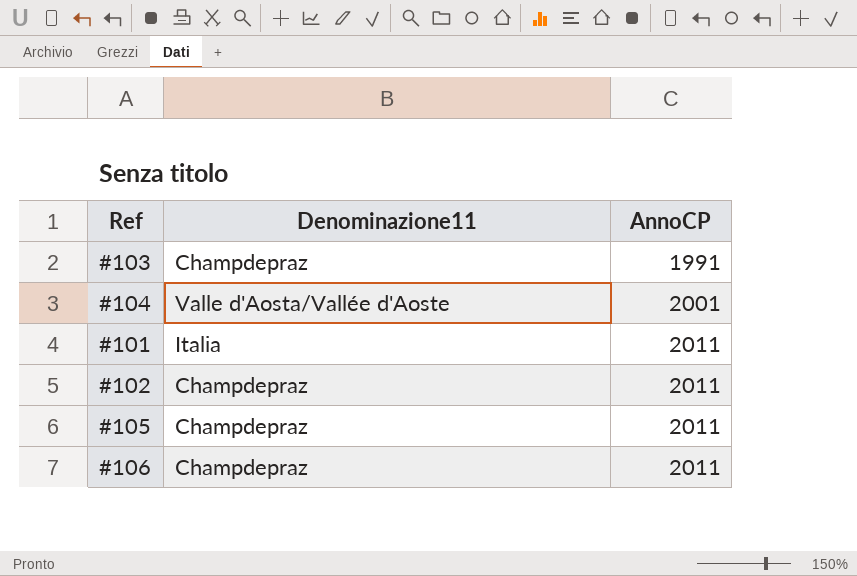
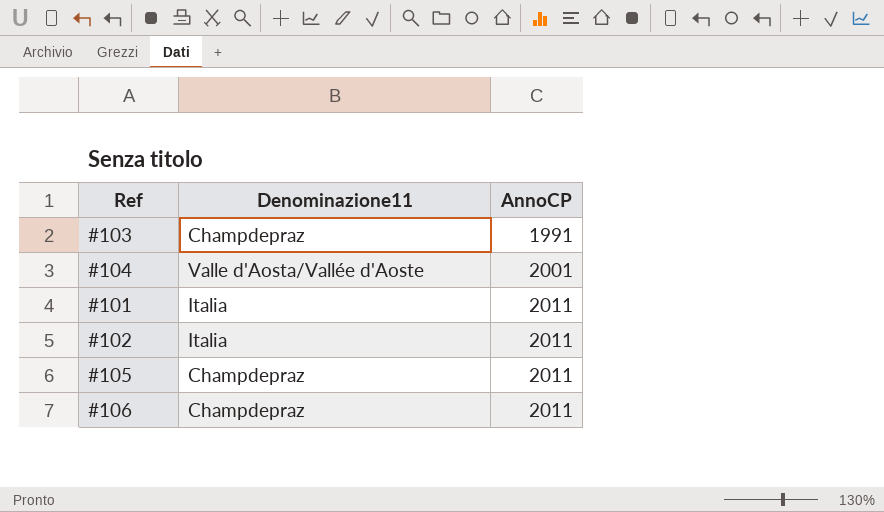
#102 | Denominazione11: Champdepraz -> Italia

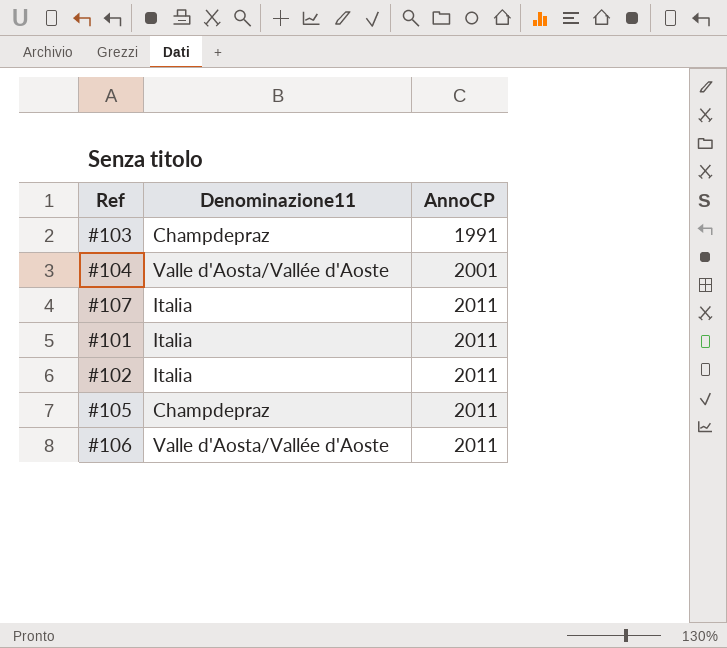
row #107: none -> Italia | 2011
#106 | Denominazione11: Champdepraz -> Valle d'Aosta/Vallée d'Aoste

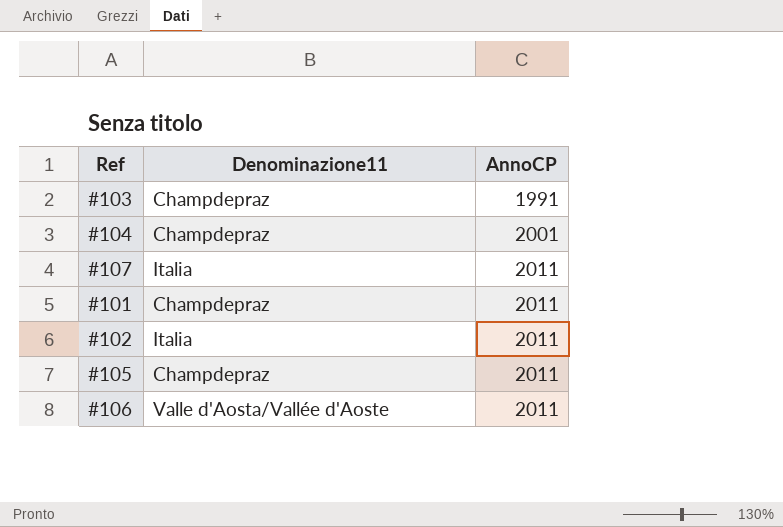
#104 | Denominazione11: Valle d'Aosta/Vallée d'Aoste -> Champdepraz
#101 | Denominazione11: Italia -> Champdepraz

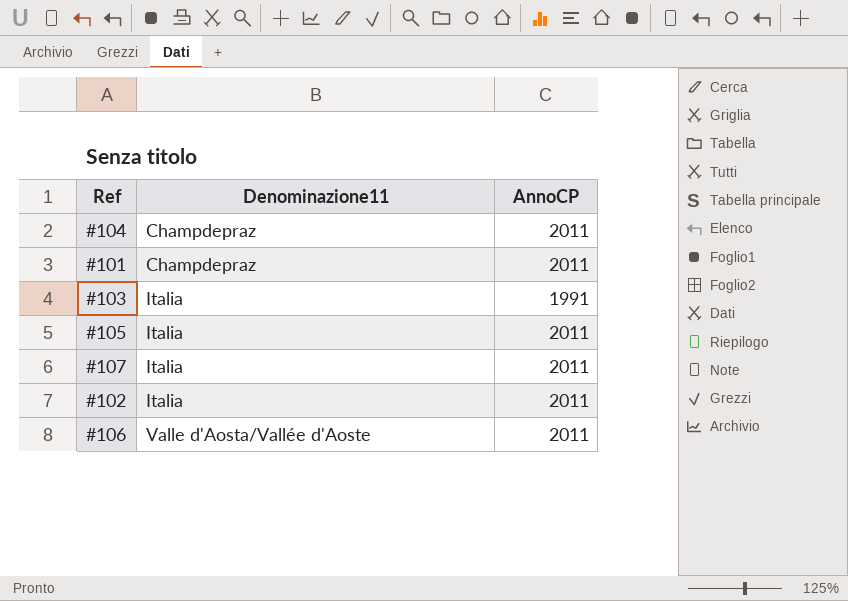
row order: AnnoCP ascending -> Denominazione11 ascending
#104 | AnnoCP: 2001 -> 2011
#103 | Denominazione11: Champdepraz -> Italia
#105 | Denominazione11: Champdepraz -> Italia

